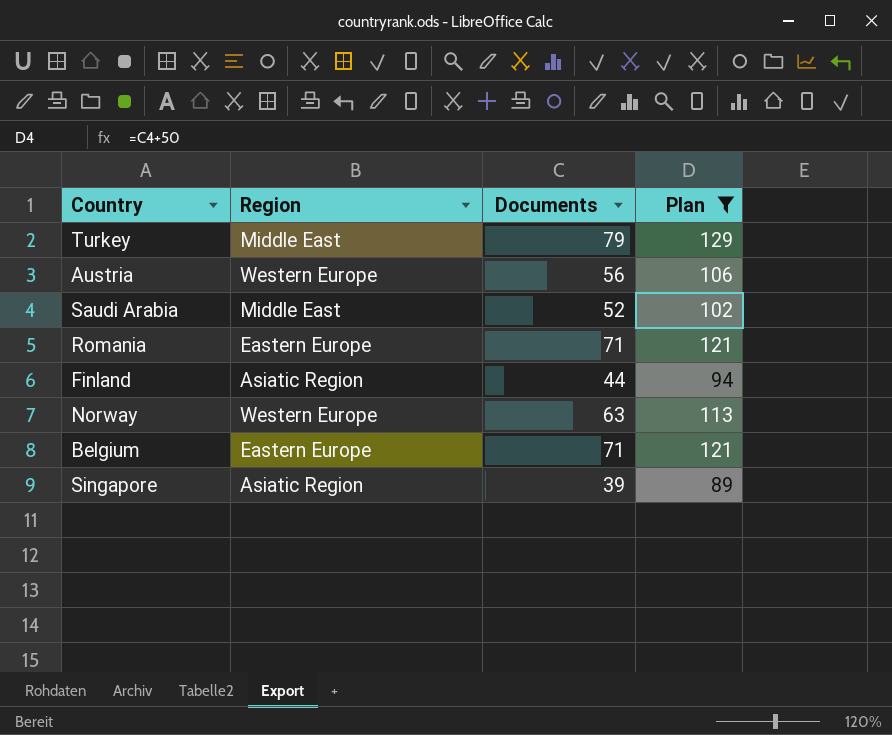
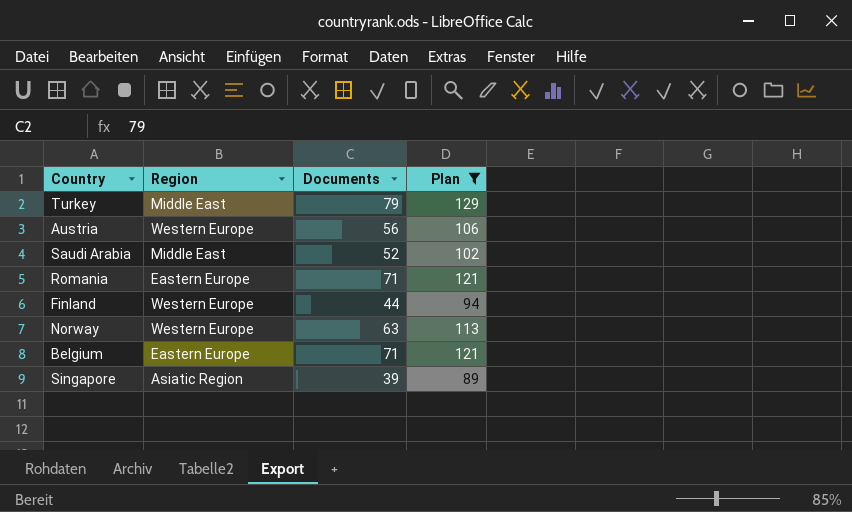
Finland | Region: Asiatic Region -> Western Europe

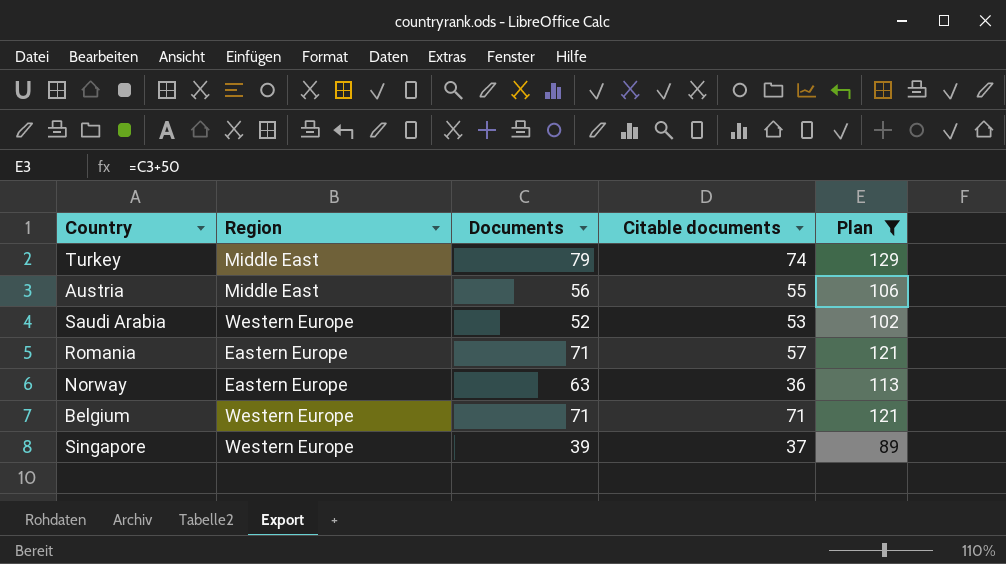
column Citable documents | position: none -> 4
row Finland: Western Europe | 44 | 94 -> none
Austria | Region: Western Europe -> Middle East
Saudi Arabia | Region: Middle East -> Western Europe
Norway | Region: Western Europe -> Eastern Europe
Belgium | Region: Eastern Europe -> Western Europe
Singapore | Region: Asiatic Region -> Western Europe

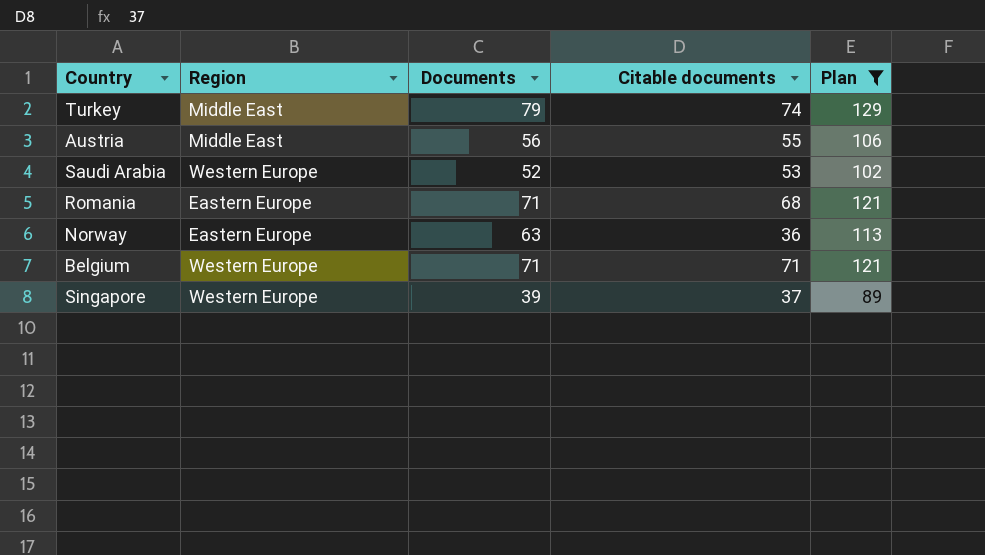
Romania | Citable documents: 57 -> 68

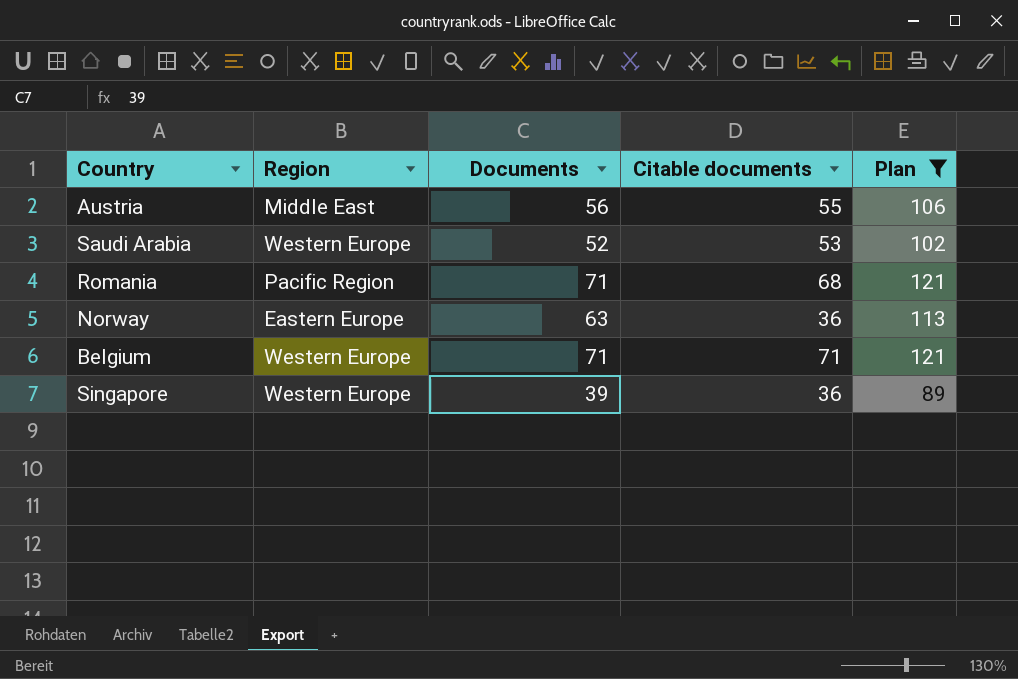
row Turkey: Middle East | 79 | 74 | 129 -> none
Romania | Region: Eastern Europe -> Pacific Region
Singapore | Citable documents: 37 -> 36

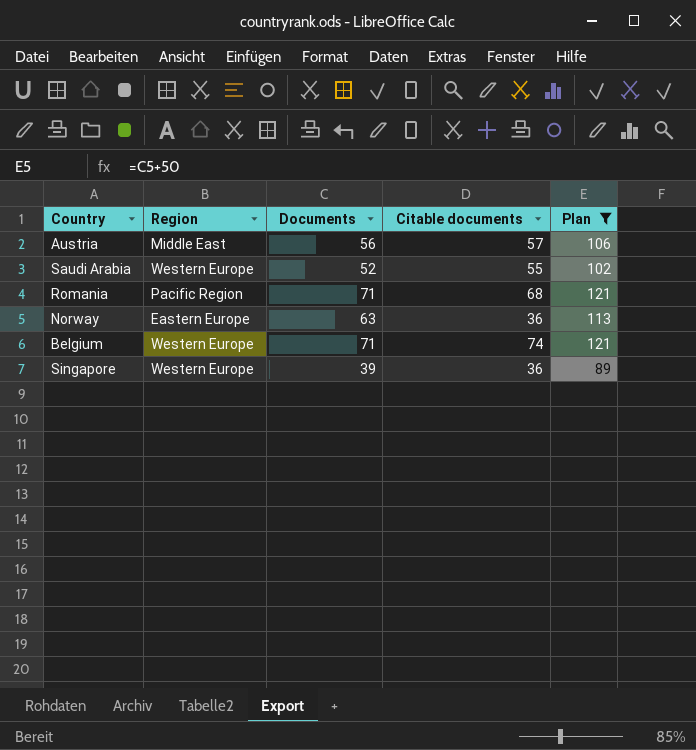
Austria | Citable documents: 55 -> 57
Saudi Arabia | Citable documents: 53 -> 55
Belgium | Citable documents: 71 -> 74

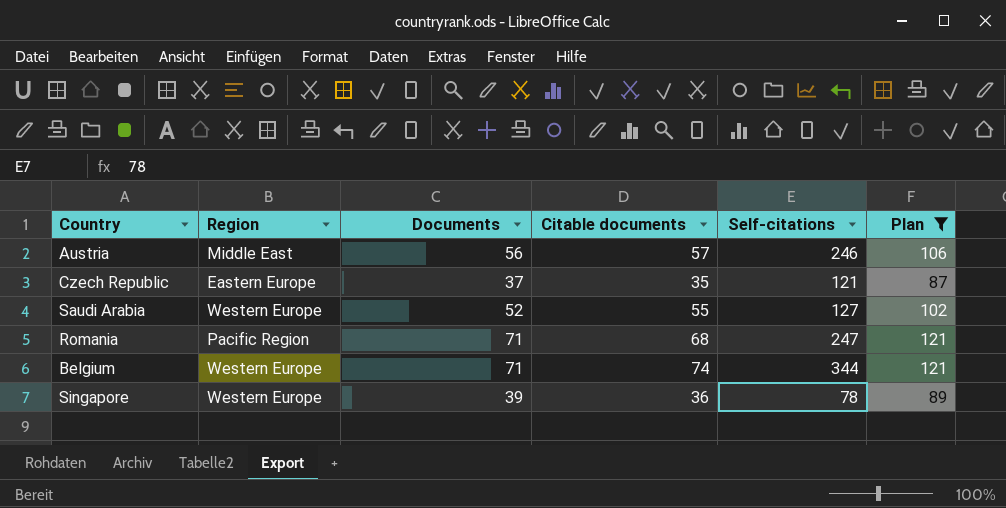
column Self-citations | position: none -> 5
row Norway: Eastern Europe | 63 | 36 | 113 -> none
row Czech Republic: none -> Eastern Europe | 37 | 35 | 121 | 87

